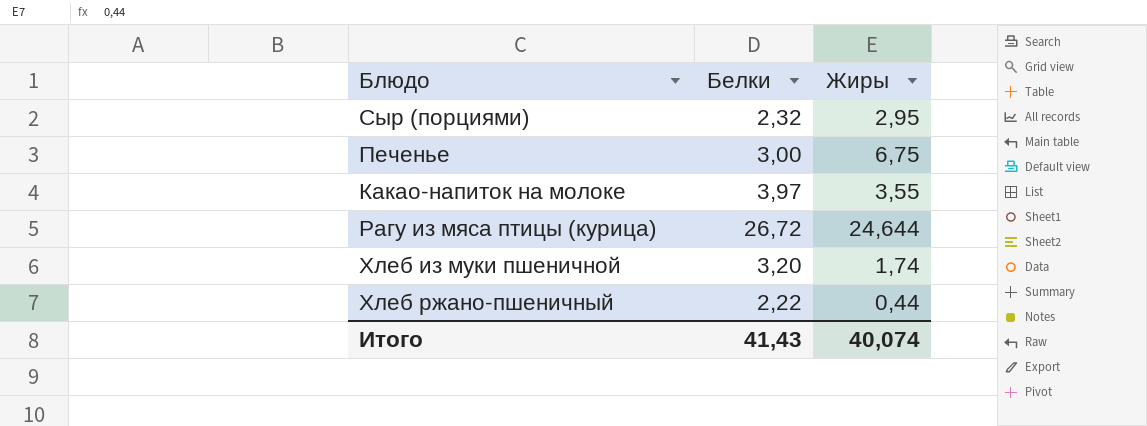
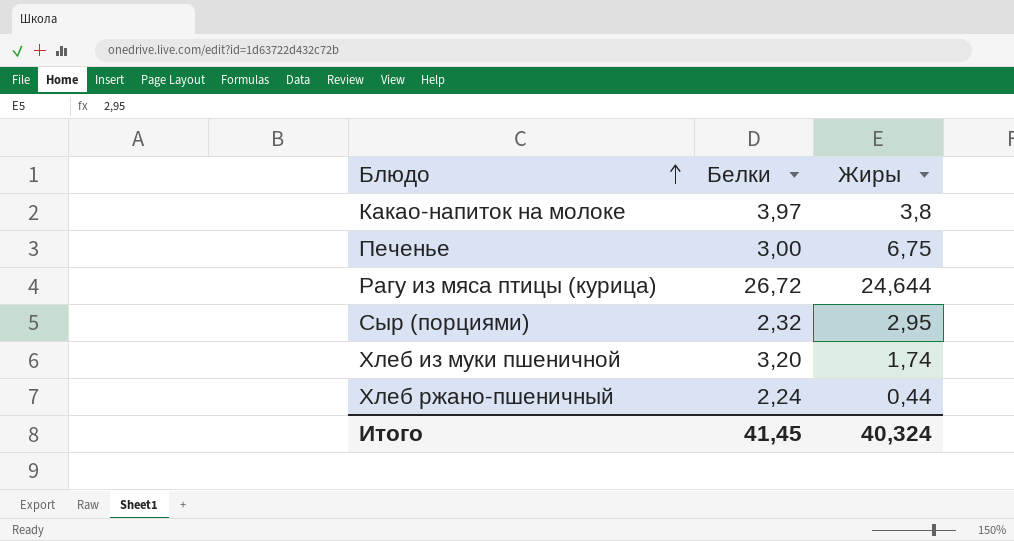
row order: none -> Блюдо ascending
Какао-напиток на молоке | Жиры: 3,55 -> 3,8
Хлеб ржано-пшеничный | Белки: 2,22 -> 2,24
Итого | Белки: 41,43 -> 41,45
Итого | Жиры: 40,074 -> 40,324

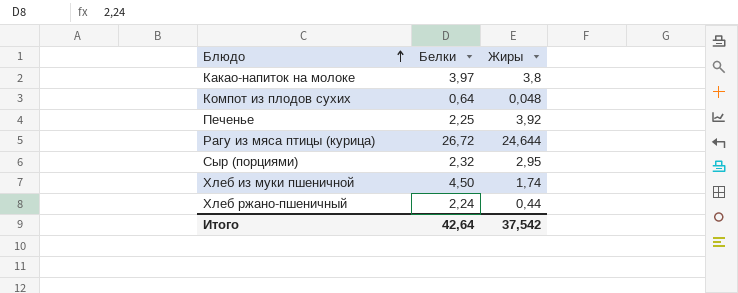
row Компот из плодов сухих: none -> 0,64 | 0,048
Печенье | Белки: 3,00 -> 2,25
Печенье | Жиры: 6,75 -> 3,92
Хлеб из муки пшеничной | Белки: 3,20 -> 4,50
Итого | Белки: 41,45 -> 42,64
Итого | Жиры: 40,324 -> 37,542

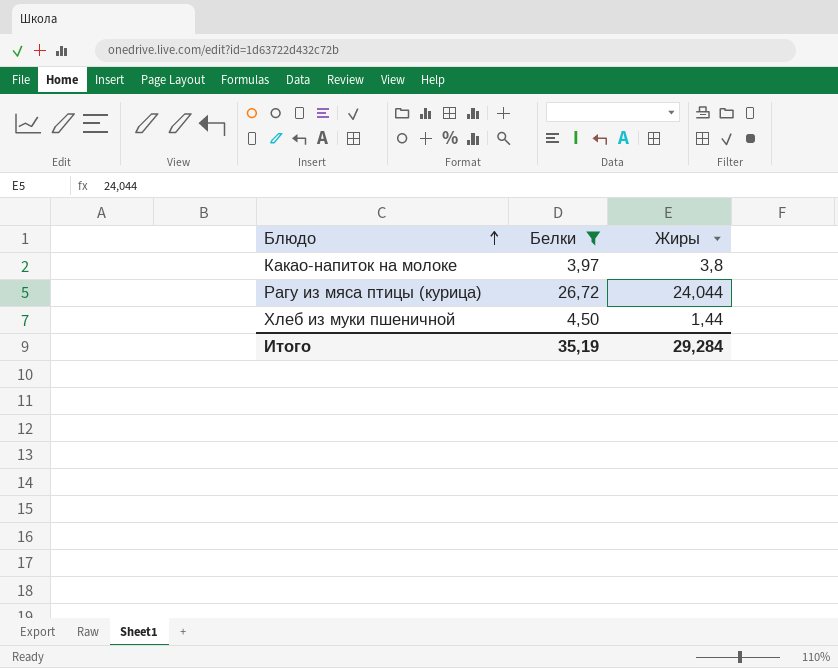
filter: none -> Белки >= 3,97
Рагу из мяса птицы (курица) | Жиры: 24,644 -> 24,044
Хлеб из муки пшеничной | Жиры: 1,74 -> 1,44
Итого | Белки: 42,64 -> 35,19
Итого | Жиры: 37,542 -> 29,284

